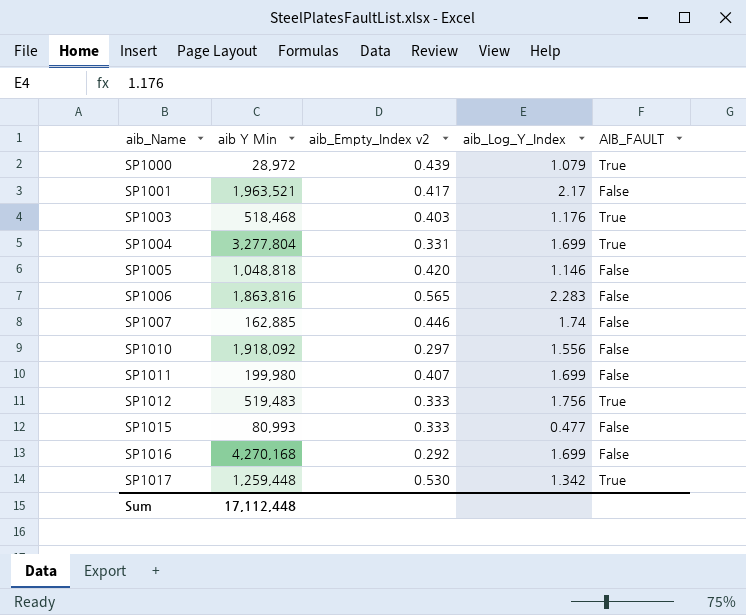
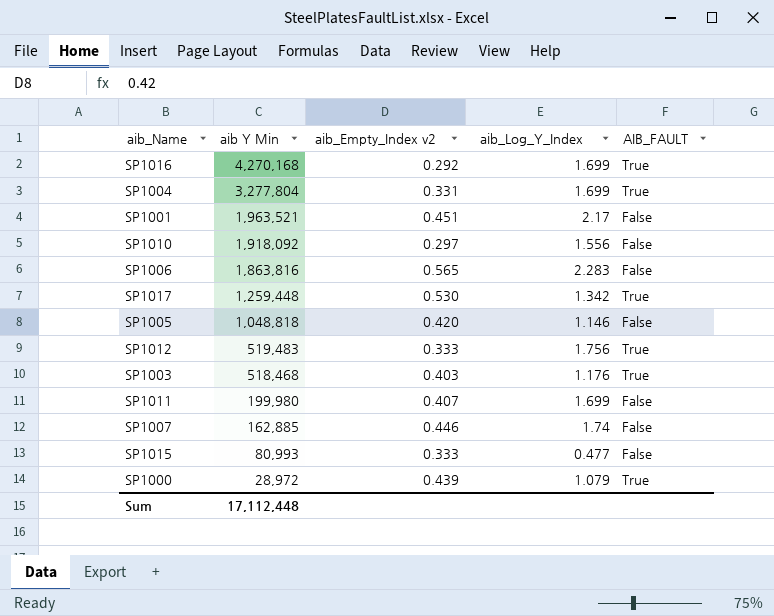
row order: aib_Name ascending -> aib Y Min descending
SP1016 | AIB_FAULT: False -> True
SP1001 | aib_Empty_Index v2: 0.417 -> 0.451

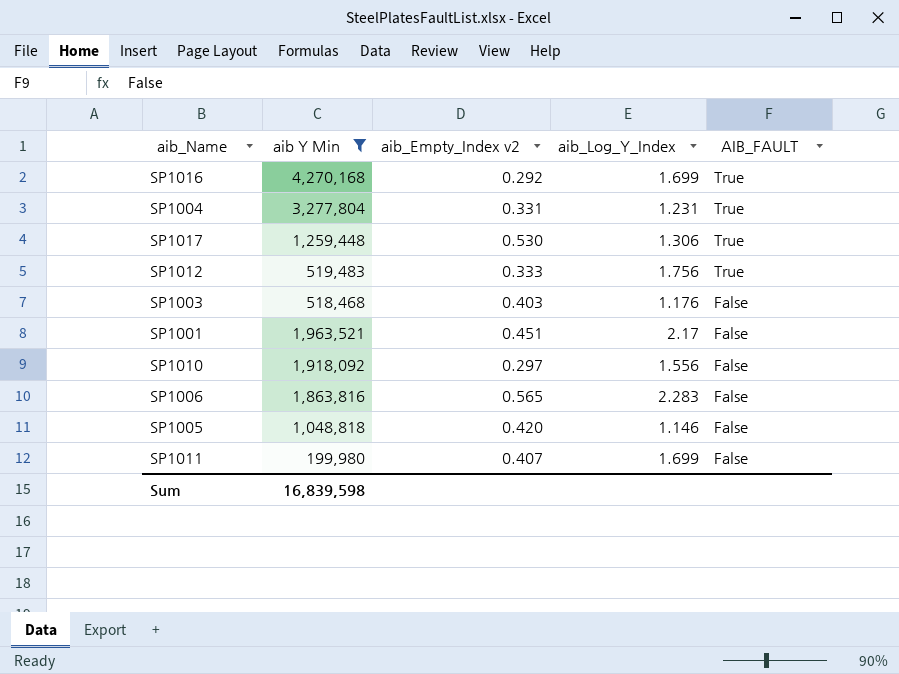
filter: none -> aib Y Min >= 199,980
row order: aib Y Min descending -> AIB_FAULT descending
SP1004 | aib_Log_Y_Index: 1.699 -> 1.231
SP1017 | aib_Log_Y_Index: 1.342 -> 1.306
SP1003 | AIB_FAULT: True -> False
Sum | aib Y Min: 17,112,448 -> 16,839,598

